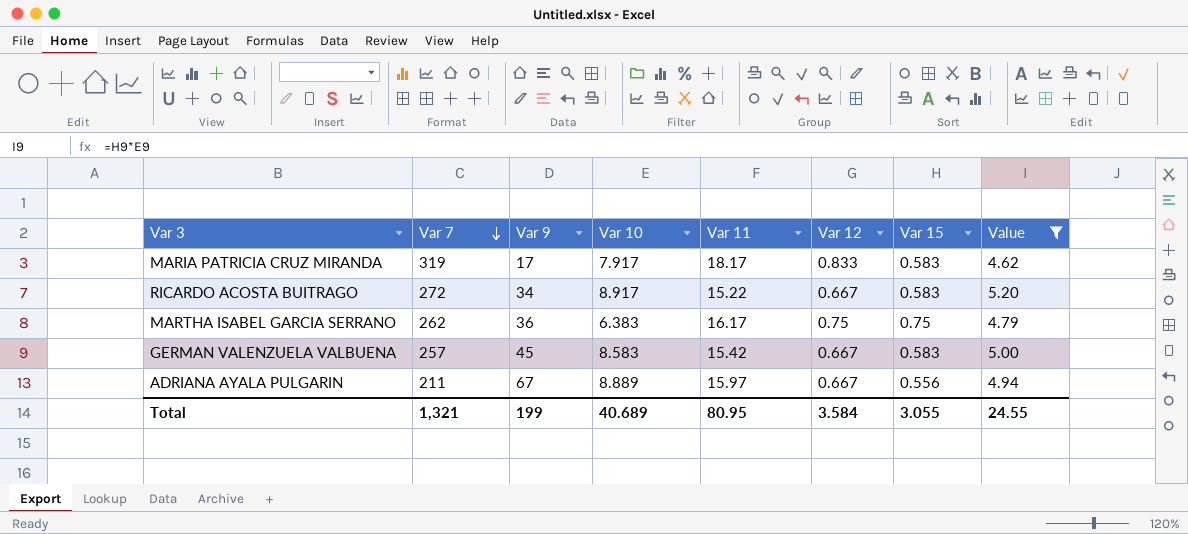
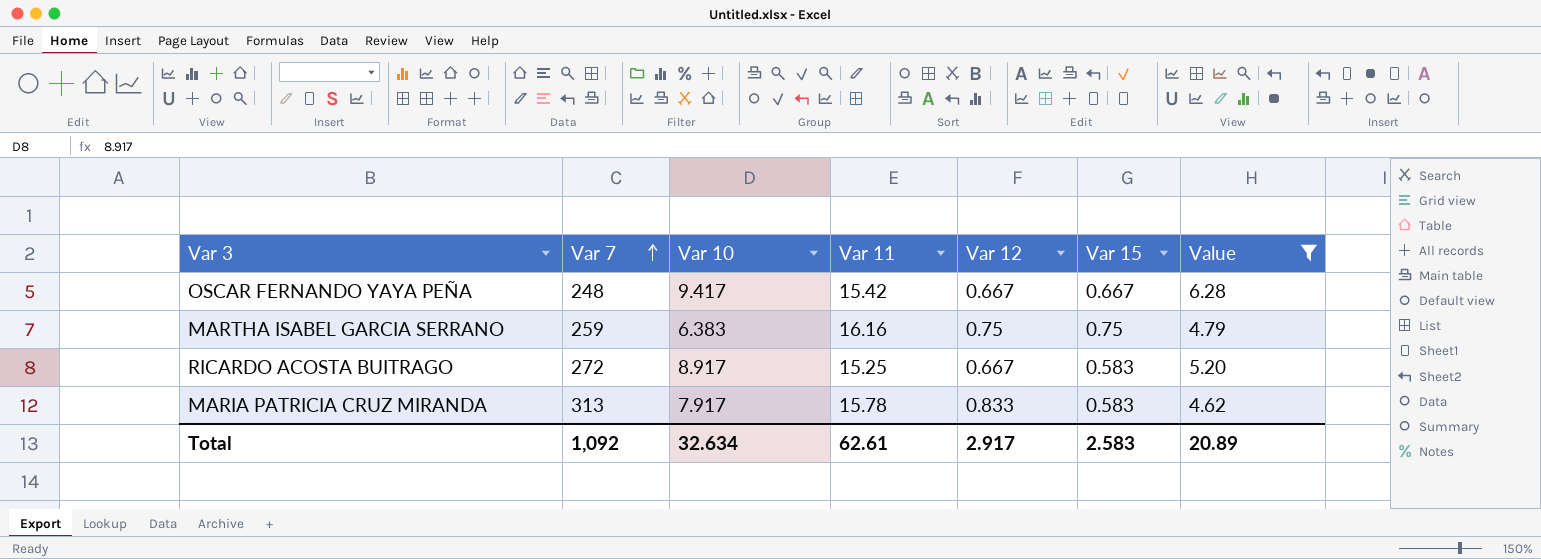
row order: Var 7 descending -> Var 7 ascending
column Var 9 | position: 3 -> none
row GERMAN VALENZUELA VALBUENA: 257 | 45 | 8.583 | 15.42 | 0.667 | 0.583 | 5.00 -> none
row ADRIANA AYALA PULGARIN: 211 | 67 | 8.889 | 15.97 | 0.667 | 0.556 | 4.94 -> none
row OSCAR FERNANDO YAYA PEÑA: none -> 248 | 9.417 | 15.42 | 0.667 | 0.667 | 6.28
MARTHA ISABEL GARCIA SERRANO | Var 7: 262 -> 259
MARTHA ISABEL GARCIA SERRANO | Var 11: 16.17 -> 16.16
RICARDO ACOSTA BUITRAGO | Var 11: 15.22 -> 15.25
MARIA PATRICIA CRUZ MIRANDA | Var 7: 319 -> 313
MARIA PATRICIA CRUZ MIRANDA | Var 11: 18.17 -> 15.78
Total | Var 7: 1,321 -> 1,092
Total | Var 10: 40.689 -> 32.634
Total | Var 11: 80.95 -> 62.61
Total | Var 12: 3.584 -> 2.917
Total | Var 15: 3.055 -> 2.583
Total | Value: 24.55 -> 20.89

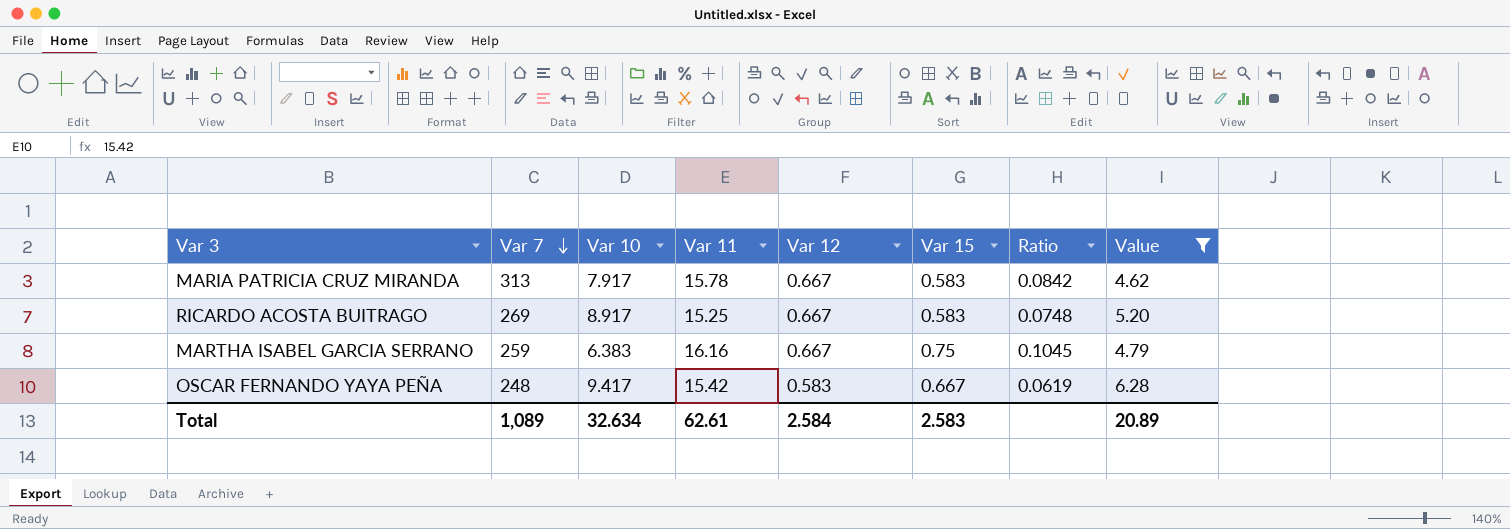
row order: Var 7 ascending -> Var 7 descending
column Ratio | formula: none -> [Var 12] / [Var 10]
MARIA PATRICIA CRUZ MIRANDA | Var 12: 0.833 -> 0.667
RICARDO ACOSTA BUITRAGO | Var 7: 272 -> 269
MARTHA ISABEL GARCIA SERRANO | Var 12: 0.75 -> 0.667
OSCAR FERNANDO YAYA PEÑA | Var 12: 0.667 -> 0.583
Total | Var 7: 1,092 -> 1,089
Total | Var 12: 2.917 -> 2.584

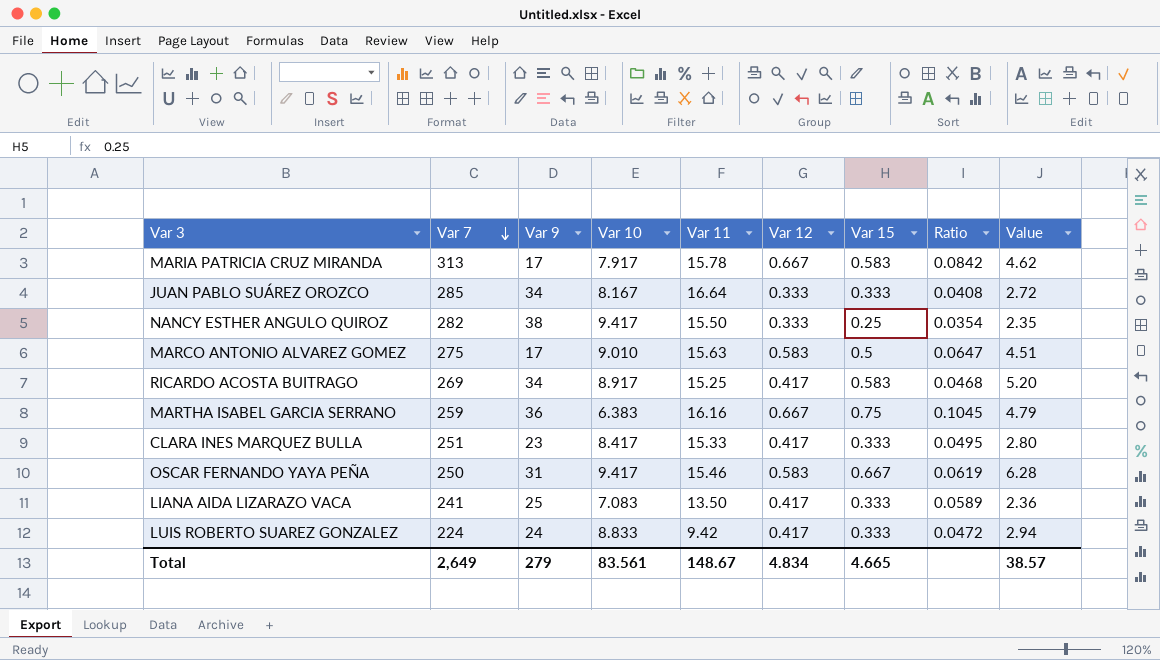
filter: Value >= 4.62 -> none
column Var 9 | position: none -> 3
RICARDO ACOSTA BUITRAGO | Var 12: 0.667 -> 0.417
RICARDO ACOSTA BUITRAGO | Ratio: 0.0748 -> 0.0468
OSCAR FERNANDO YAYA PEÑA | Var 7: 248 -> 250
OSCAR FERNANDO YAYA PEÑA | Var 11: 15.42 -> 15.46
Total | Var 7: 1,089 -> 2,649
Total | Var 10: 32.634 -> 83.561
Total | Var 11: 62.61 -> 148.67
Total | Var 12: 2.584 -> 4.834
Total | Var 15: 2.583 -> 4.665
Total | Value: 20.89 -> 38.57

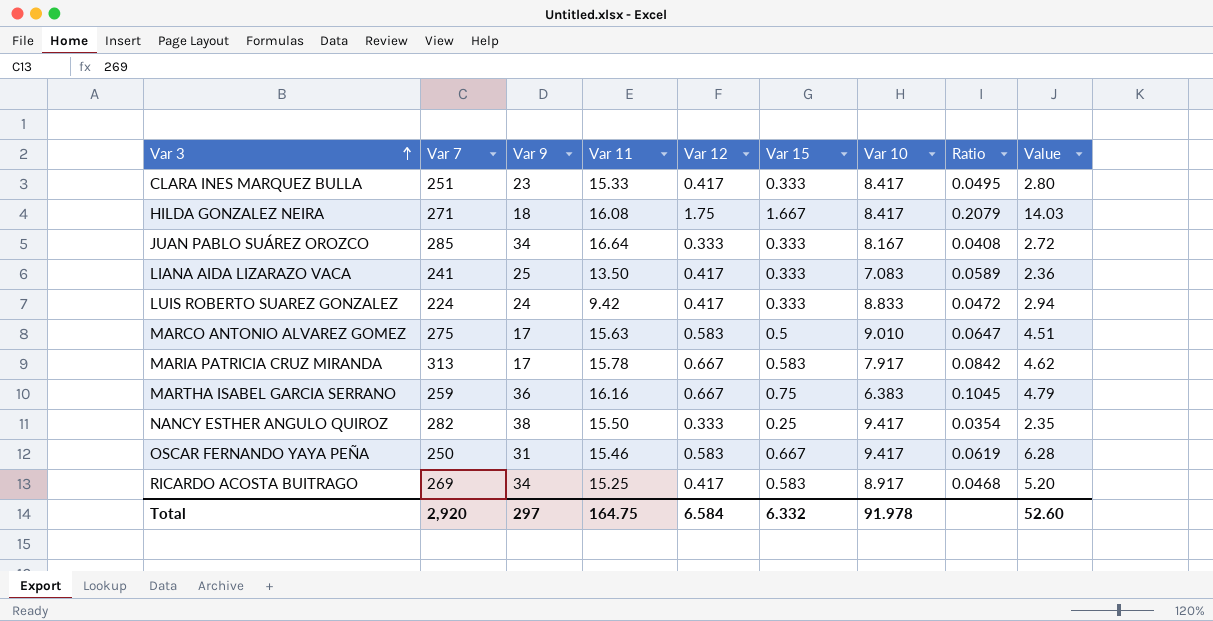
row order: Var 7 descending -> Var 3 ascending
column Var 10 | position: 4 -> 7
row HILDA GONZALEZ NEIRA: none -> 271 | 18 | 16.08 | 1.75 | 1.667 | 8.417 | 0.2079 | 14.03
Total | Var 7: 2,649 -> 2,920
Total | Var 9: 279 -> 297
Total | Var 11: 148.67 -> 164.75
Total | Var 12: 4.834 -> 6.584
Total | Var 15: 4.665 -> 6.332
Total | Var 10: 83.561 -> 91.978
Total | Value: 38.57 -> 52.60

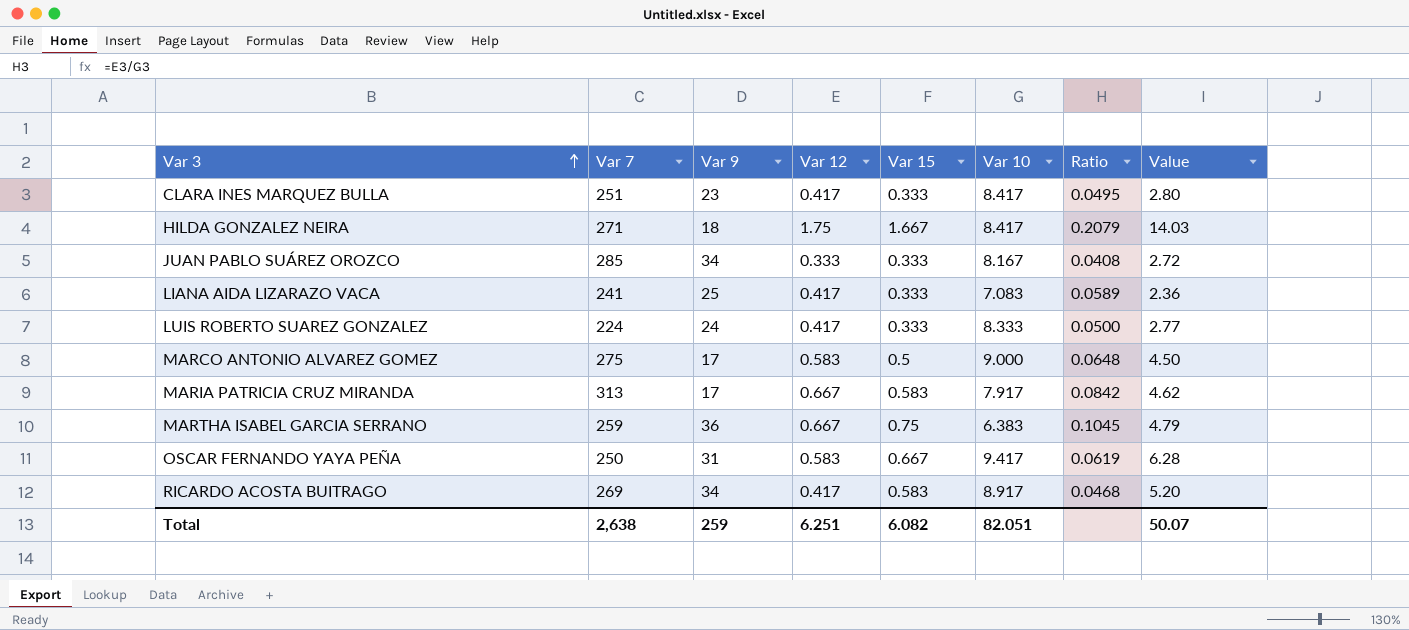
column Var 11 | position: 4 -> none
row NANCY ESTHER ANGULO QUIROZ: 282 | 38 | 15.50 | 0.333 | 0.25 | 9.417 | 0.0354 | 2.35 -> none
LUIS ROBERTO SUAREZ GONZALEZ | Var 10: 8.833 -> 8.333
LUIS ROBERTO SUAREZ GONZALEZ | Ratio: 0.0472 -> 0.0500
LUIS ROBERTO SUAREZ GONZALEZ | Value: 2.94 -> 2.77
MARCO ANTONIO ALVAREZ GOMEZ | Var 10: 9.010 -> 9.000
MARCO ANTONIO ALVAREZ GOMEZ | Ratio: 0.0647 -> 0.0648
MARCO ANTONIO ALVAREZ GOMEZ | Value: 4.51 -> 4.50
Total | Var 7: 2,920 -> 2,638
Total | Var 9: 297 -> 259
Total | Var 12: 6.584 -> 6.251
Total | Var 15: 6.332 -> 6.082
Total | Var 10: 91.978 -> 82.051
Total | Value: 52.60 -> 50.07

